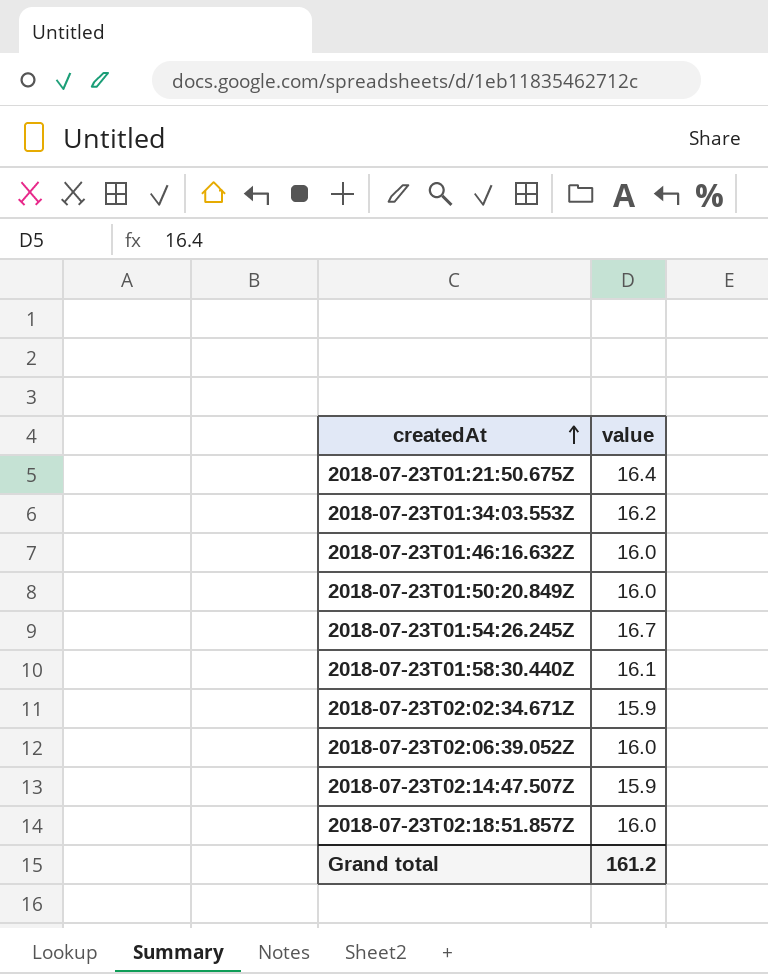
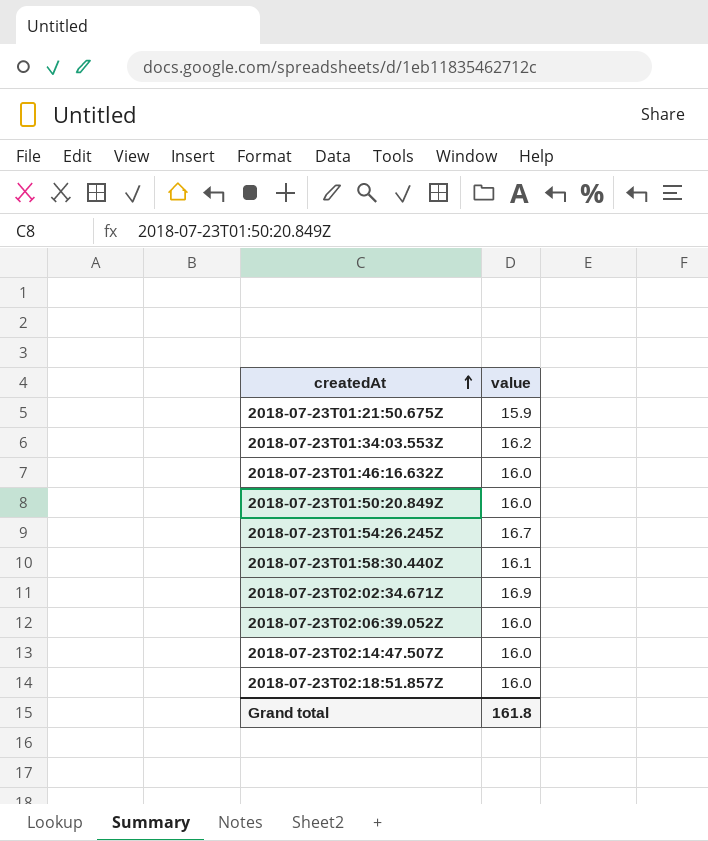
2018-07-23T01:21:50.675Z | value: 16.4 -> 15.9
2018-07-23T02:02:34.671Z | value: 15.9 -> 16.9
2018-07-23T02:14:47.507Z | value: 15.9 -> 16.0
Grand total | value: 161.2 -> 161.8

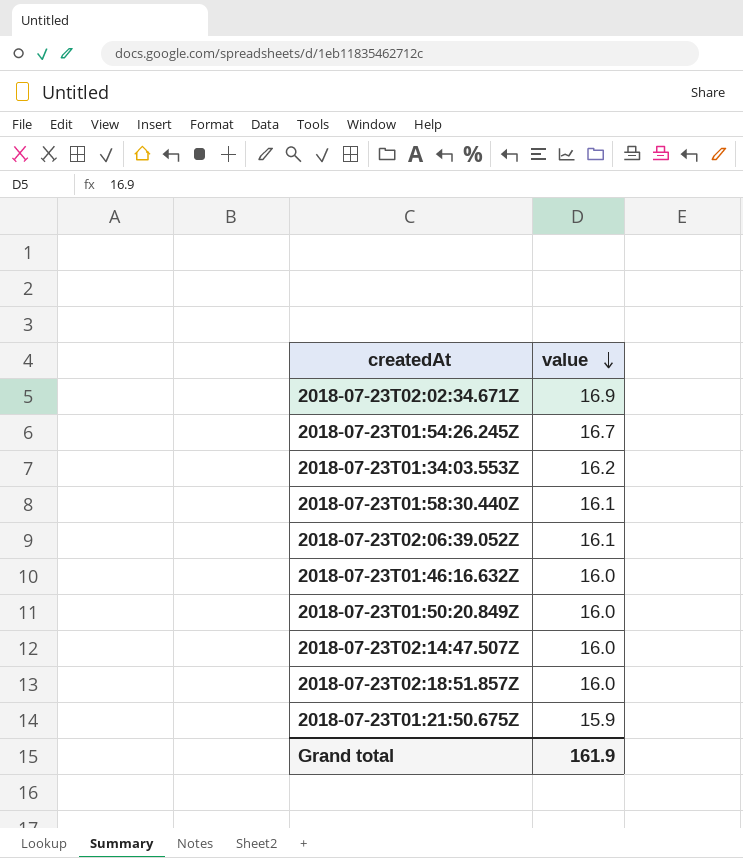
row order: createdAt ascending -> value descending
2018-07-23T02:06:39.052Z | value: 16.0 -> 16.1
Grand total | value: 161.8 -> 161.9

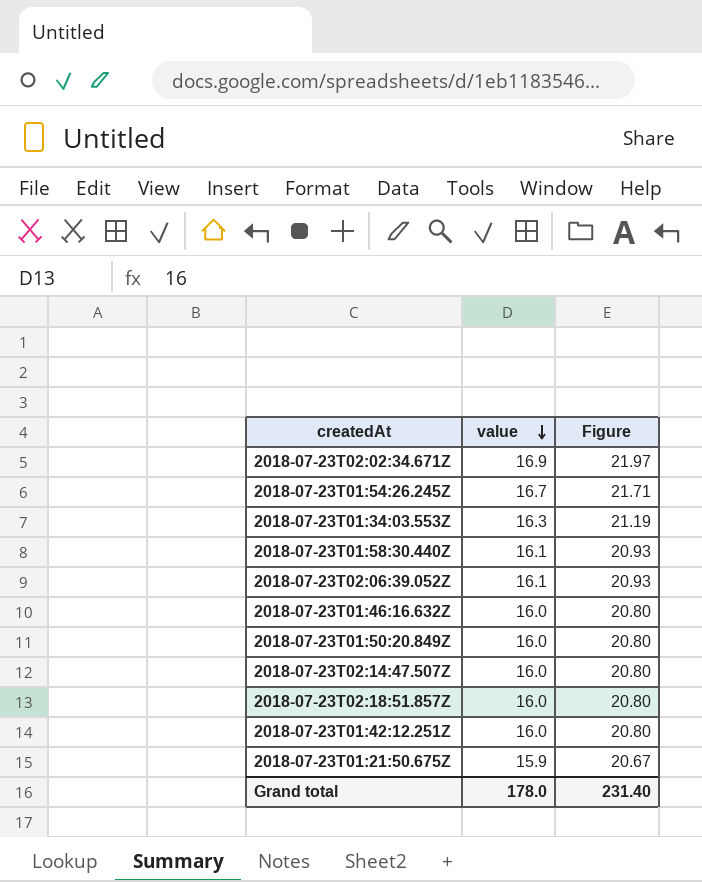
column Figure | formula: none -> [value] * 1.3
2018-07-23T01:34:03.553Z | value: 16.2 -> 16.3
row 2018-07-23T01:42:12.251Z: none -> 16.0 | 20.80
Grand total | value: 161.9 -> 178.0

